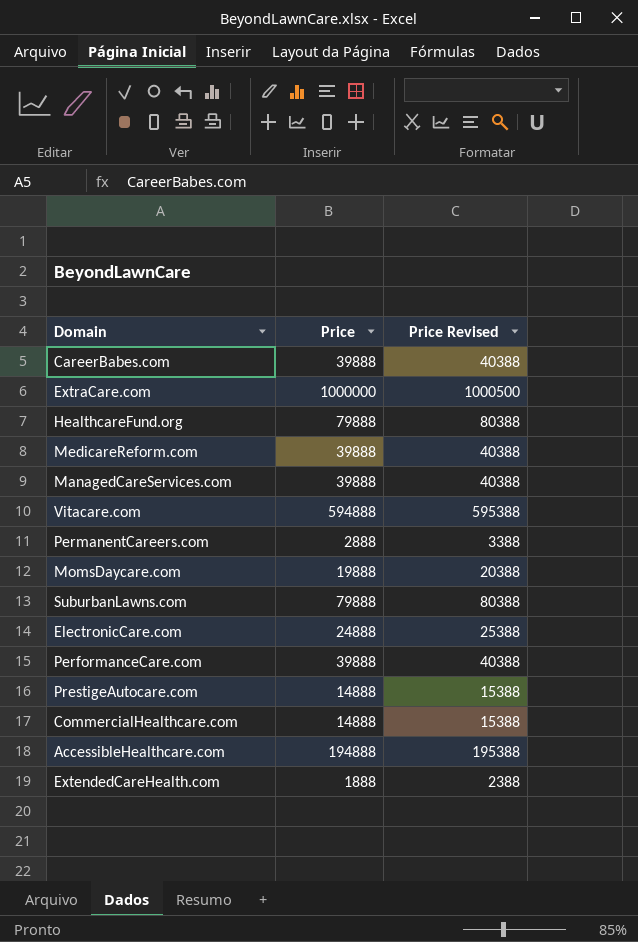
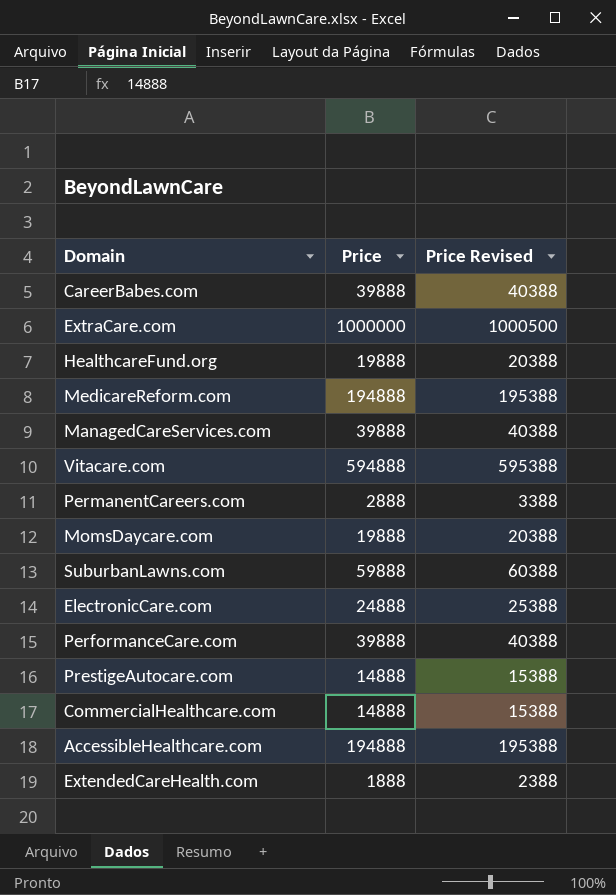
HealthcareFund.org | Price: 79888 -> 19888
HealthcareFund.org | Price Revised: 80388 -> 20388
MedicareReform.com | Price: 39888 -> 194888
MedicareReform.com | Price Revised: 40388 -> 195388
SuburbanLawns.com | Price: 79888 -> 59888
SuburbanLawns.com | Price Revised: 80388 -> 60388

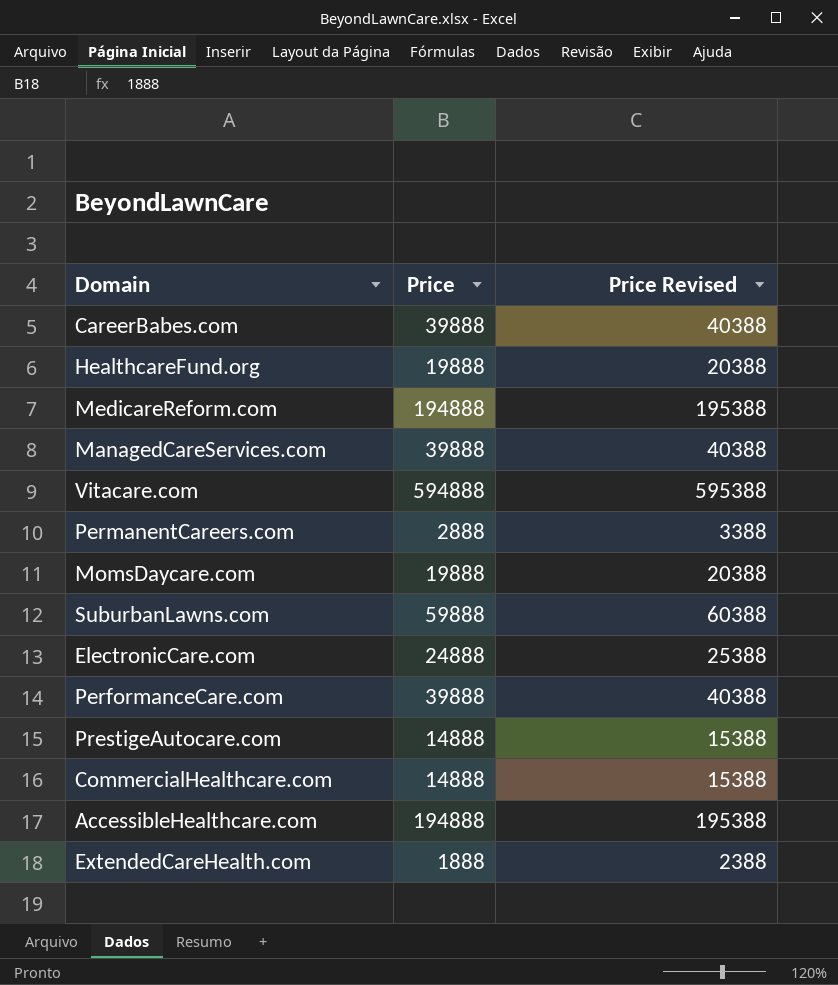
row ExtraCare.com: 1000000 | 1000500 -> none

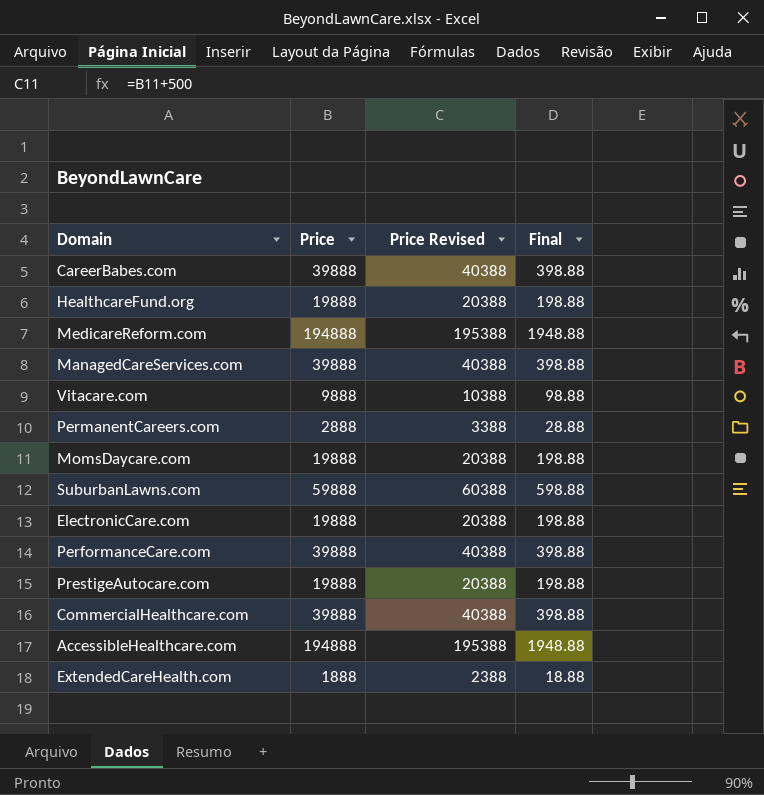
column Final | formula: none -> [Price] * 0.01
Vitacare.com | Price: 594888 -> 9888
Vitacare.com | Price Revised: 595388 -> 10388
ElectronicCare.com | Price: 24888 -> 19888
ElectronicCare.com | Price Revised: 25388 -> 20388
PrestigeAutocare.com | Price: 14888 -> 19888
PrestigeAutocare.com | Price Revised: 15388 -> 20388
CommercialHealthcare.com | Price: 14888 -> 39888
CommercialHealthcare.com | Price Revised: 15388 -> 40388

